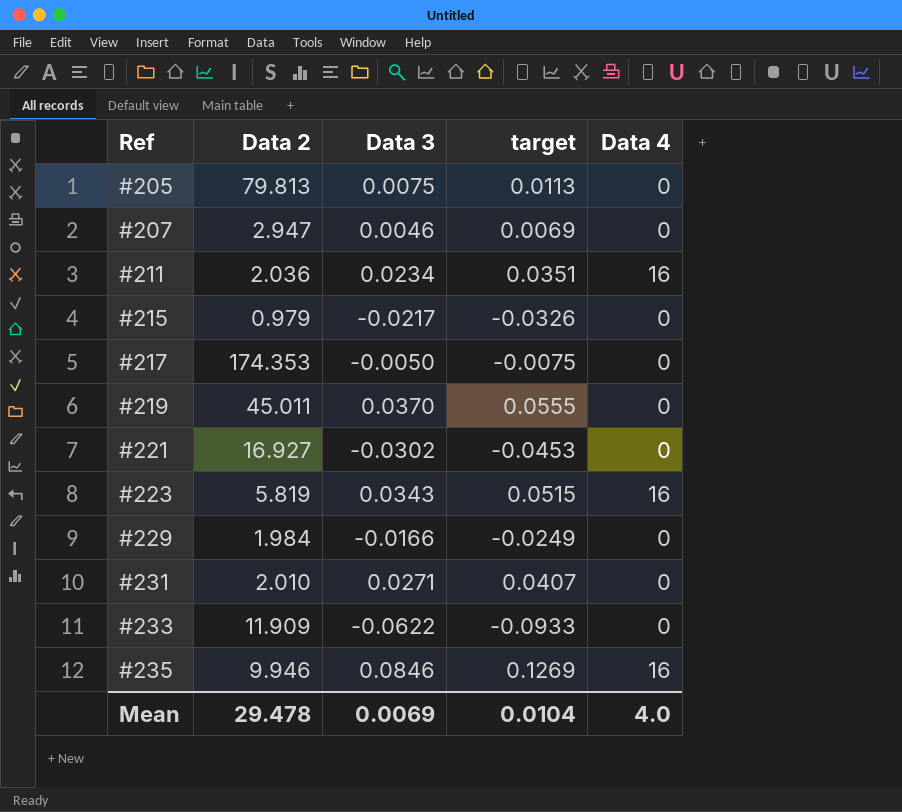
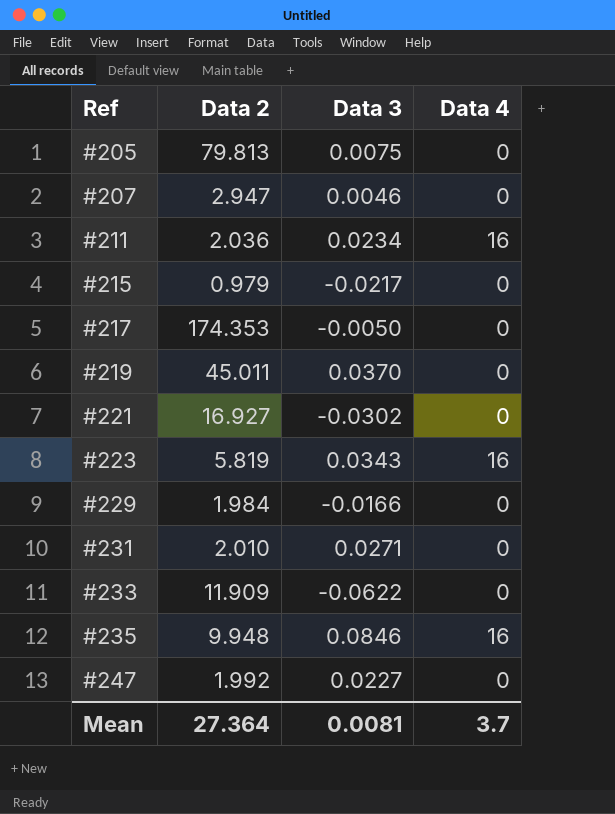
column target | formula: [Data 3] * 1.5 -> none
#235 | Data 2: 9.946 -> 9.948
row #247: none -> 1.992 | 0.0227 | 0
Mean | Data 2: 29.478 -> 27.364
Mean | Data 3: 0.0069 -> 0.0081
Mean | Data 4: 4.0 -> 3.7

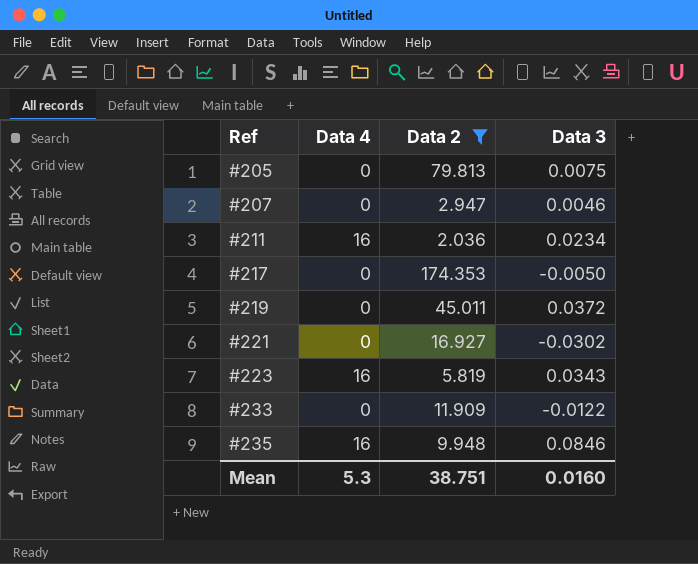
filter: none -> Data 2 >= 2.036
column Data 4 | position: 4 -> 2
#219 | Data 3: 0.0370 -> 0.0372
#233 | Data 3: -0.0622 -> -0.0122
Mean | Data 4: 3.7 -> 5.3
Mean | Data 2: 27.364 -> 38.751
Mean | Data 3: 0.0081 -> 0.0160

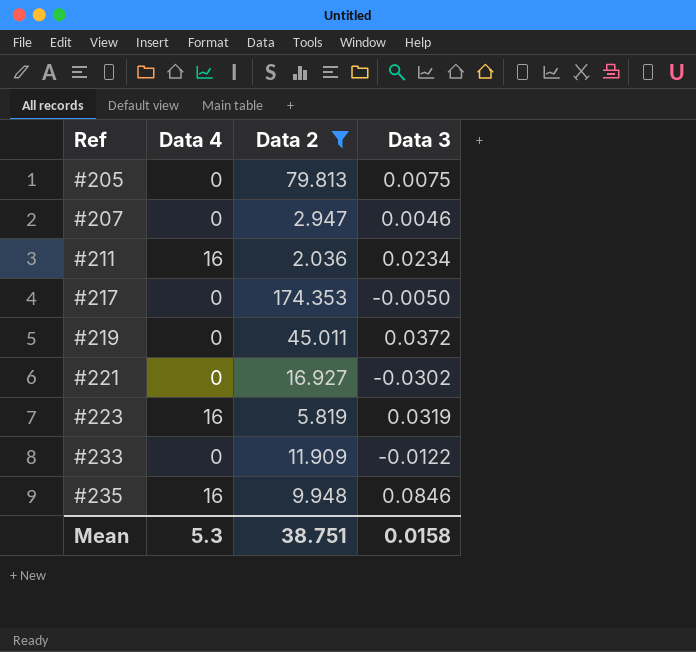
#223 | Data 3: 0.0343 -> 0.0319
Mean | Data 3: 0.0160 -> 0.0158

